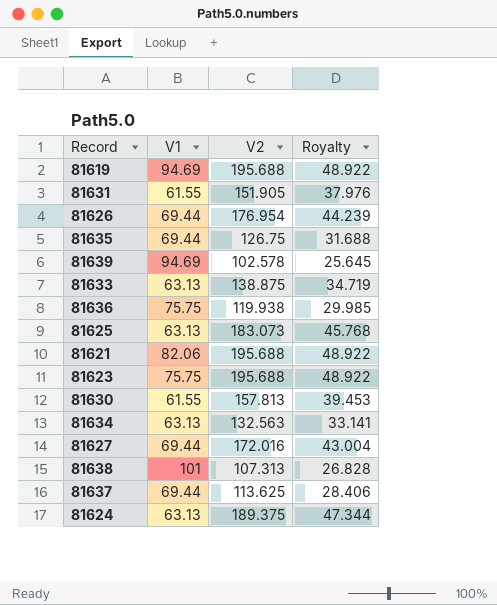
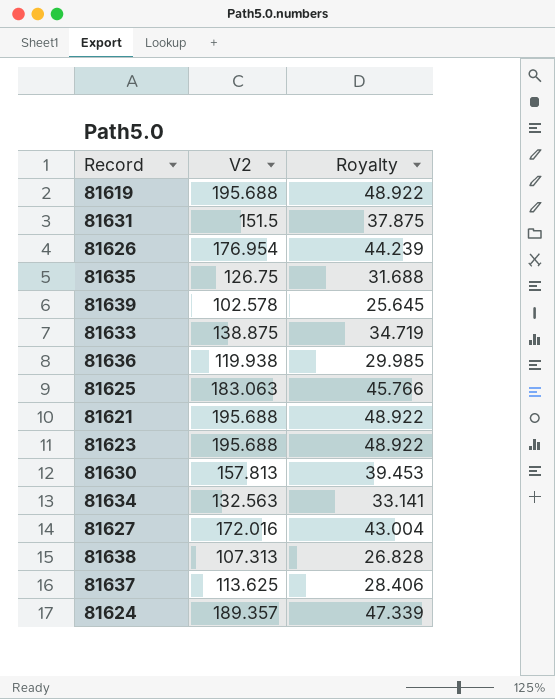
column V1 | position: 2 -> none
81631 | V2: 151.905 -> 151.5
81631 | Royalty: 37.976 -> 37.875
81625 | V2: 183.073 -> 183.063
81625 | Royalty: 45.768 -> 45.766
81624 | V2: 189.375 -> 189.357
81624 | Royalty: 47.344 -> 47.339

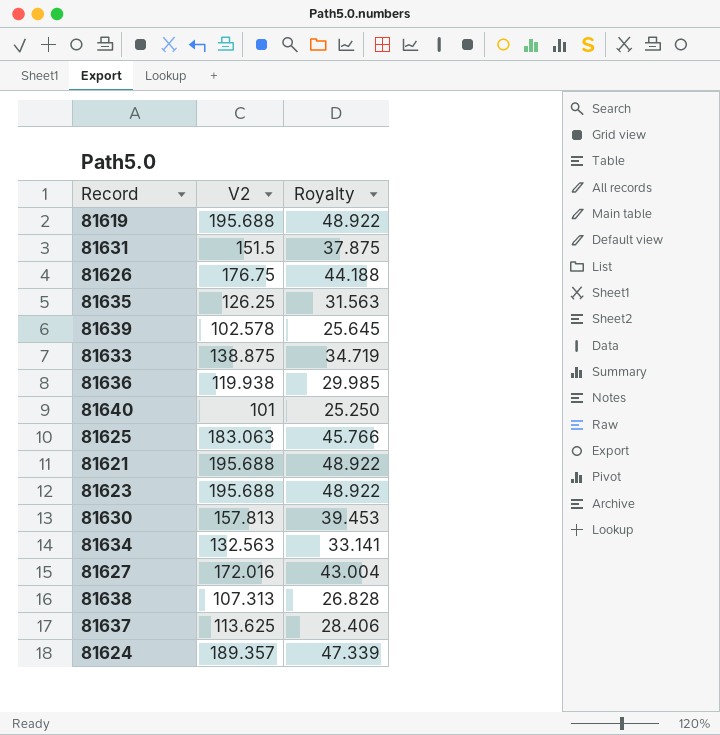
81626 | V2: 176.954 -> 176.75
81626 | Royalty: 44.239 -> 44.188
81635 | V2: 126.75 -> 126.25
81635 | Royalty: 31.688 -> 31.563
row 81640: none -> 101 | 25.250

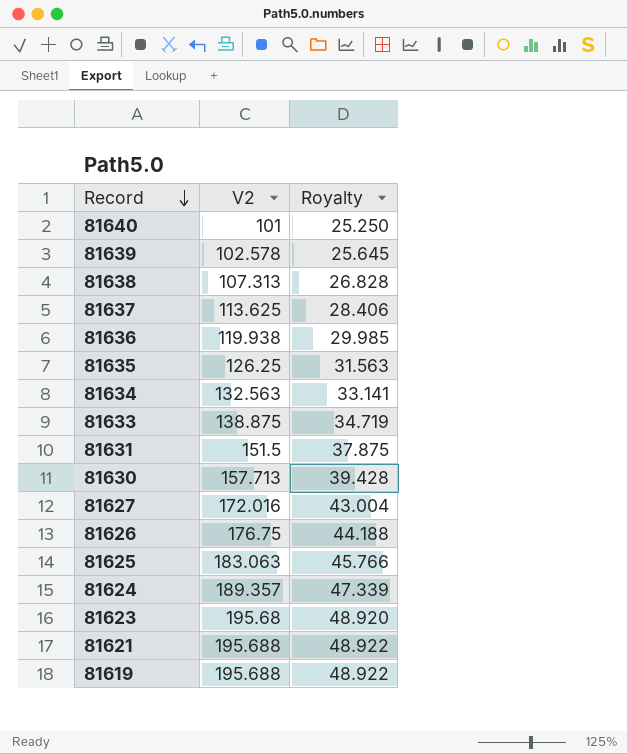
row order: none -> Record descending
81630 | V2: 157.813 -> 157.713
81630 | Royalty: 39.453 -> 39.428
81623 | V2: 195.688 -> 195.68
81623 | Royalty: 48.922 -> 48.920

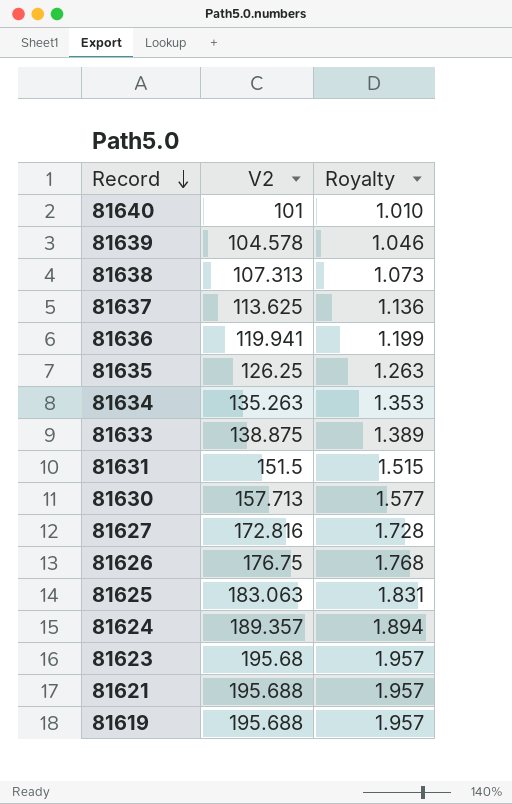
column Royalty | formula: [V2] * 0.25 -> [V2] * 0.01
81639 | V2: 102.578 -> 104.578
81636 | V2: 119.938 -> 119.941
81634 | V2: 132.563 -> 135.263
81627 | V2: 172.016 -> 172.816

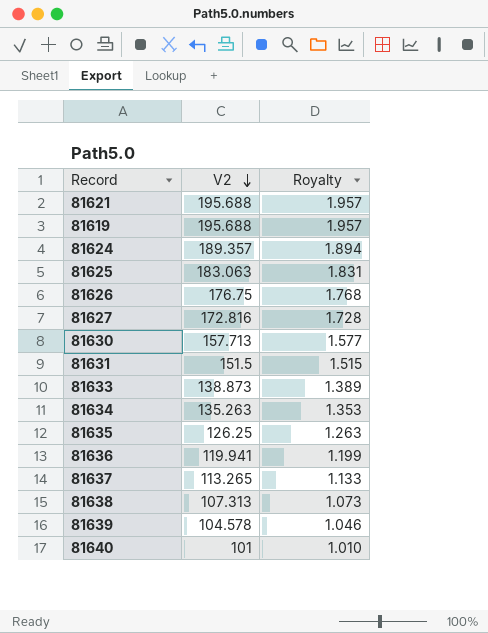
row order: Record descending -> V2 descending
row 81623: 195.68 | 1.957 -> none
81633 | V2: 138.875 -> 138.873
81637 | V2: 113.625 -> 113.265
81637 | Royalty: 1.136 -> 1.133

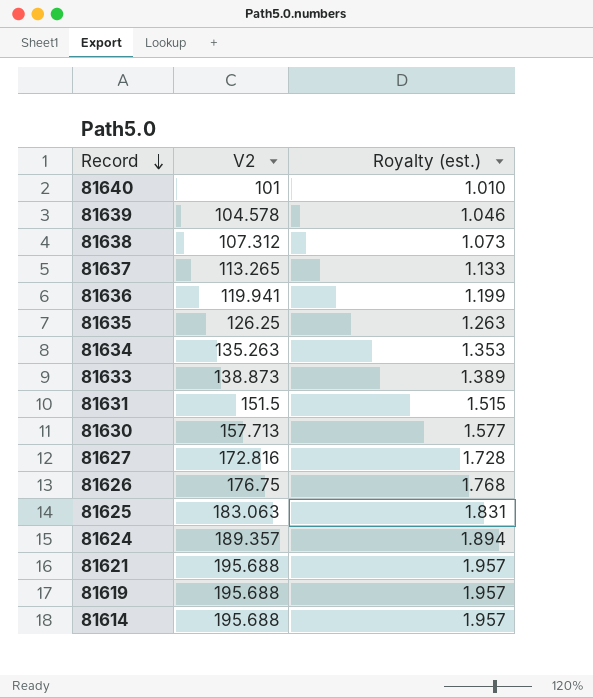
row order: V2 descending -> Record descending
column name: Royalty -> Royalty (est.)
81638 | V2: 107.313 -> 107.312
row 81614: none -> 195.688 | 1.957

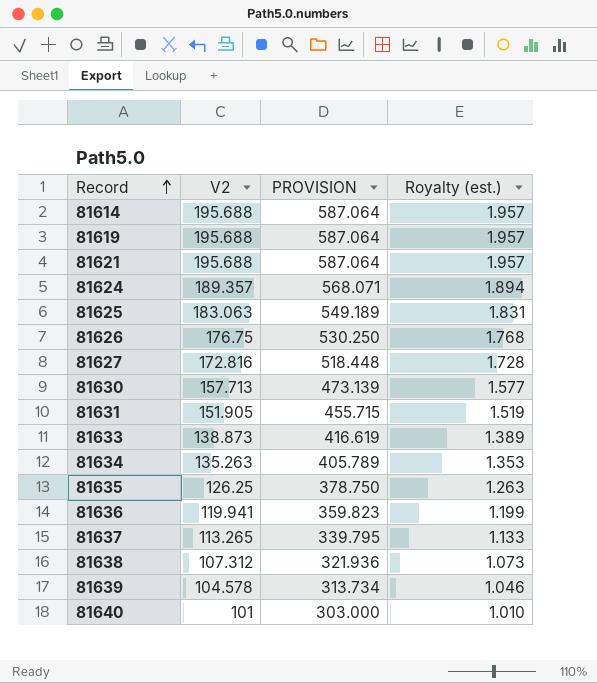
row order: Record descending -> Record ascending
column PROVISION | formula: none -> [V2] * 3
81631 | V2: 151.5 -> 151.905
81631 | Royalty (est.): 1.515 -> 1.519

